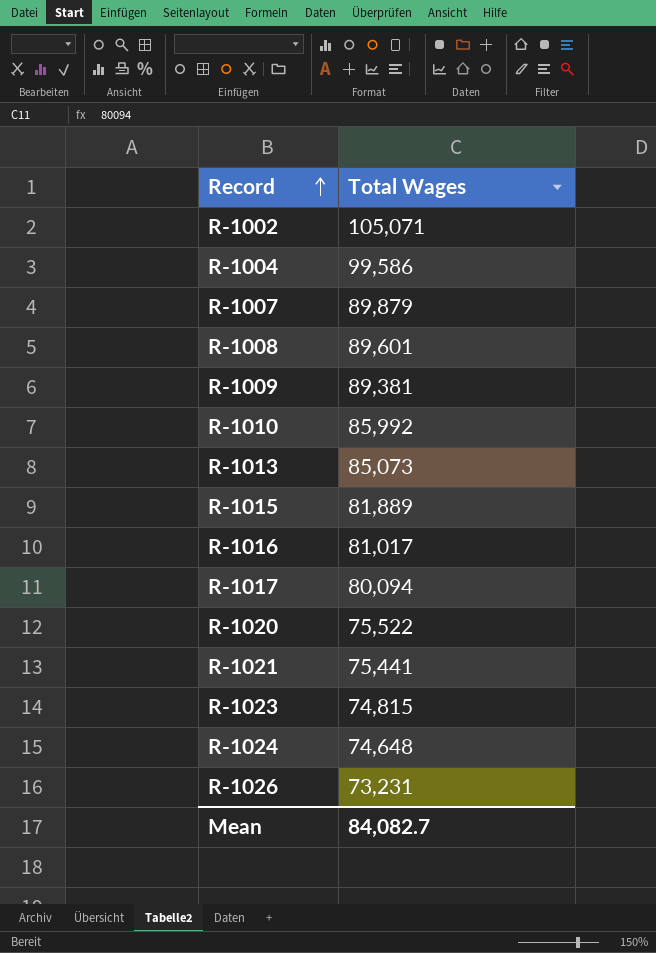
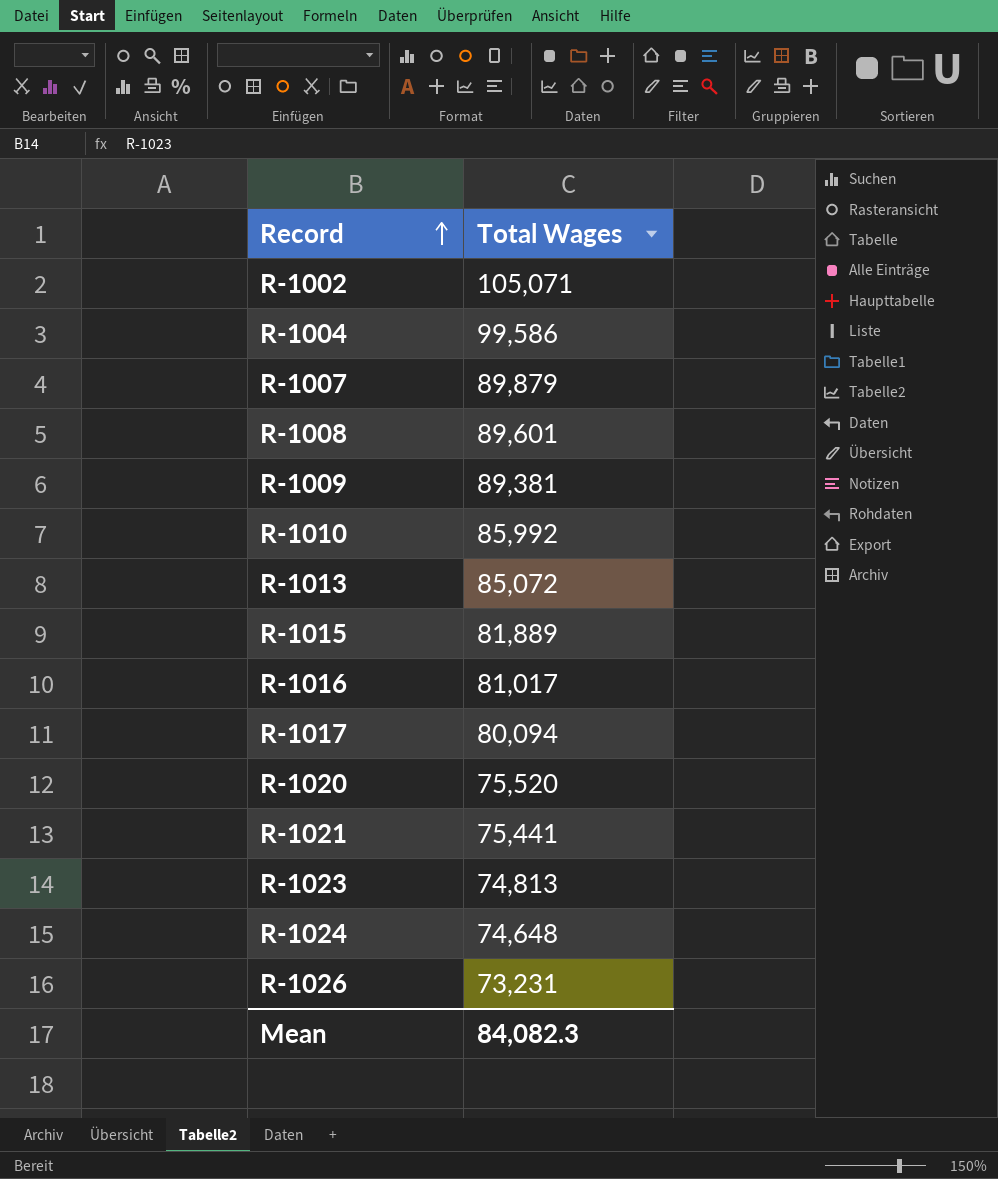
R-1013 | Total Wages: 85,073 -> 85,072
R-1020 | Total Wages: 75,522 -> 75,520
R-1023 | Total Wages: 74,815 -> 74,813
Mean | Total Wages: 84,082.7 -> 84,082.3

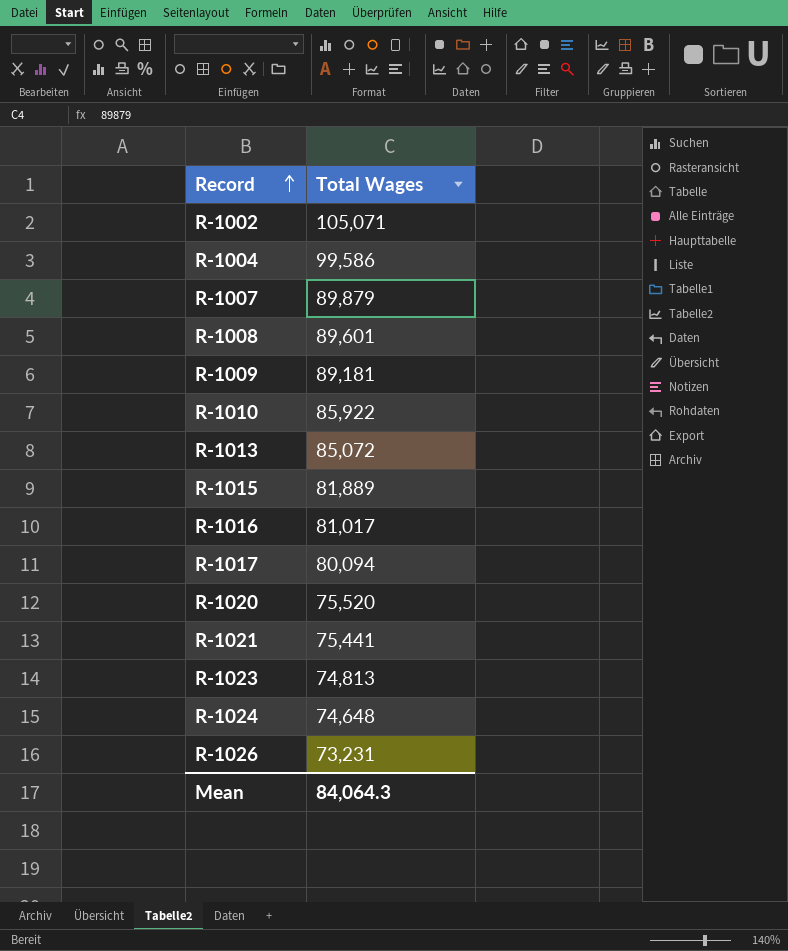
R-1009 | Total Wages: 89,381 -> 89,181
R-1010 | Total Wages: 85,992 -> 85,922
Mean | Total Wages: 84,082.3 -> 84,064.3

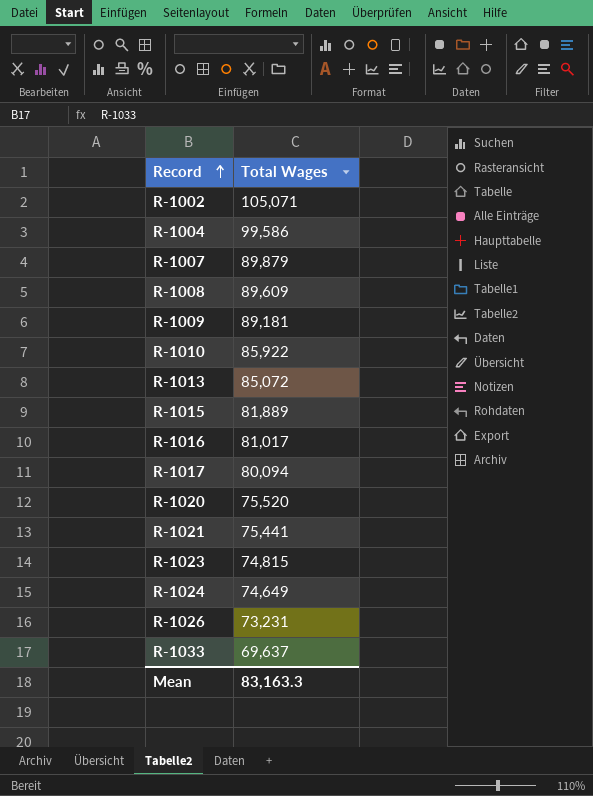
R-1008 | Total Wages: 89,601 -> 89,609
R-1023 | Total Wages: 74,813 -> 74,815
R-1024 | Total Wages: 74,648 -> 74,649
row R-1033: none -> 69,637
Mean | Total Wages: 84,064.3 -> 83,163.3

